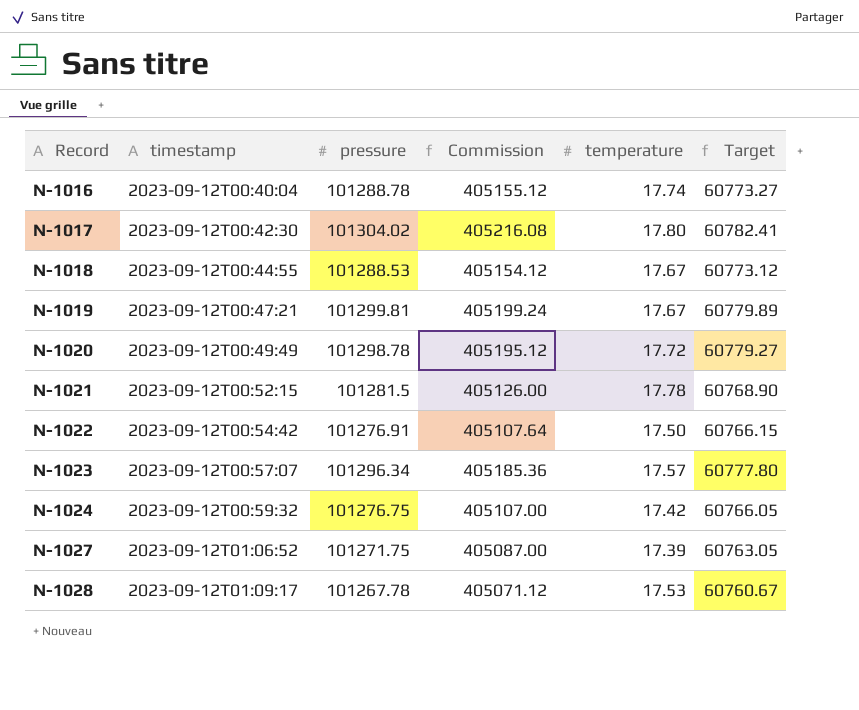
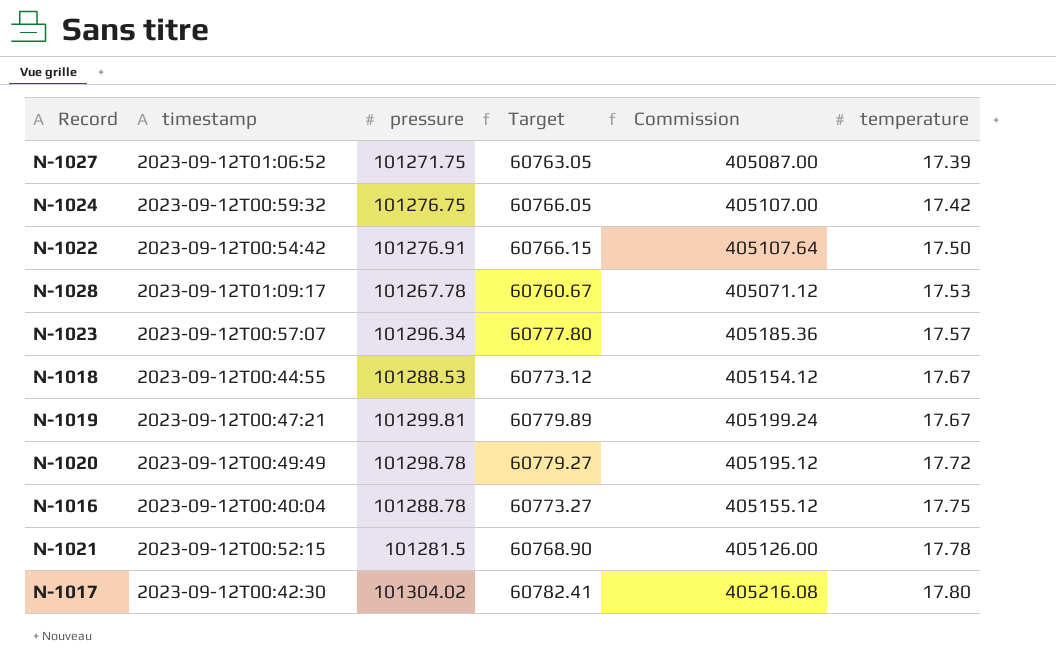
row order: Record ascending -> temperature ascending
column Target | position: 6 -> 4
N-1016 | temperature: 17.74 -> 17.75

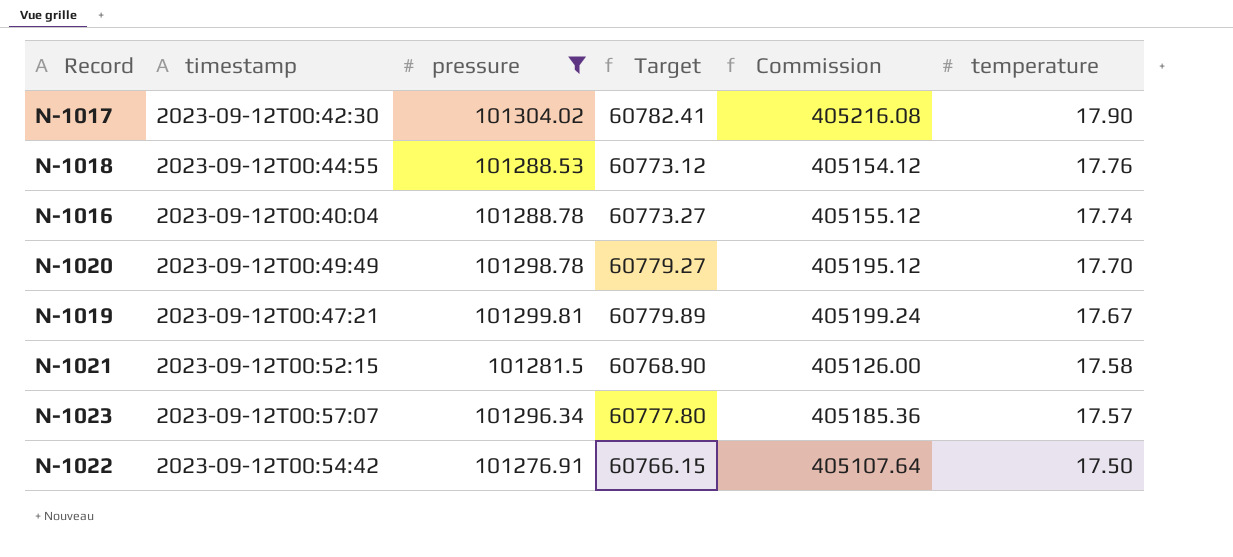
filter: none -> pressure >= 101276.91
row order: temperature ascending -> temperature descending
N-1017 | temperature: 17.80 -> 17.90
N-1018 | temperature: 17.67 -> 17.76
N-1016 | temperature: 17.75 -> 17.74
N-1020 | temperature: 17.72 -> 17.70
N-1021 | temperature: 17.78 -> 17.58

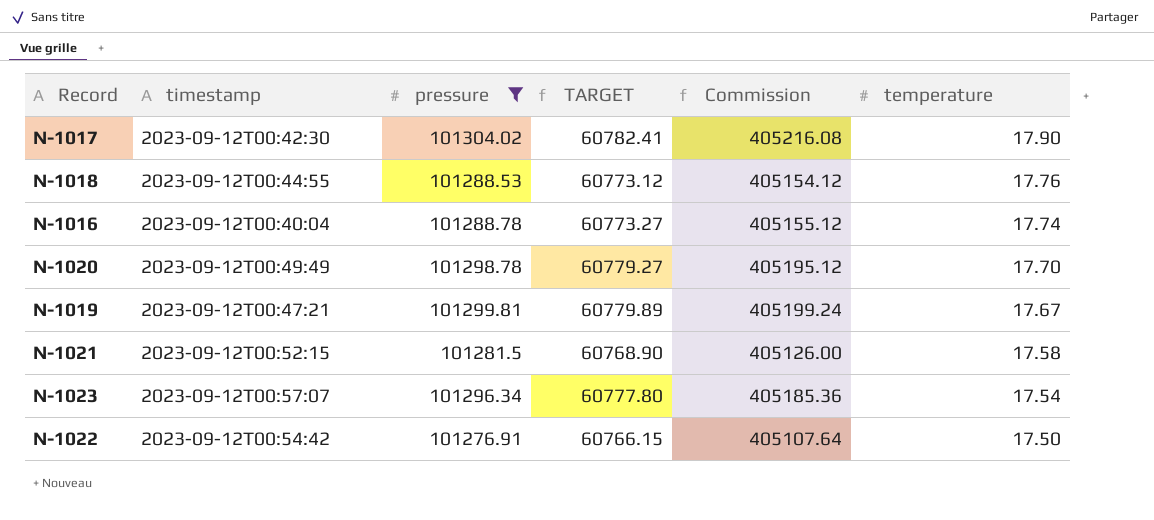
column name: Target -> TARGET
N-1023 | temperature: 17.57 -> 17.54

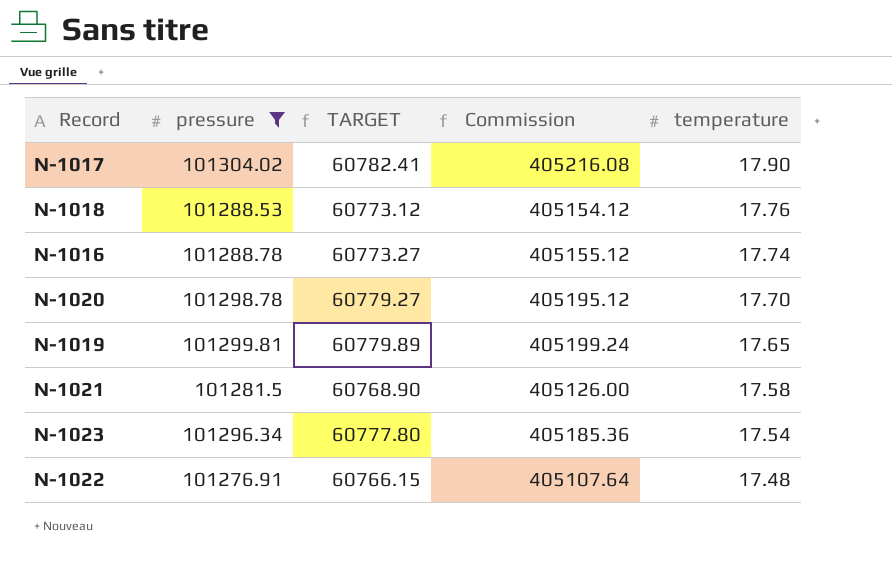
column timestamp | position: 2 -> none
N-1019 | temperature: 17.67 -> 17.65
N-1022 | temperature: 17.50 -> 17.48

